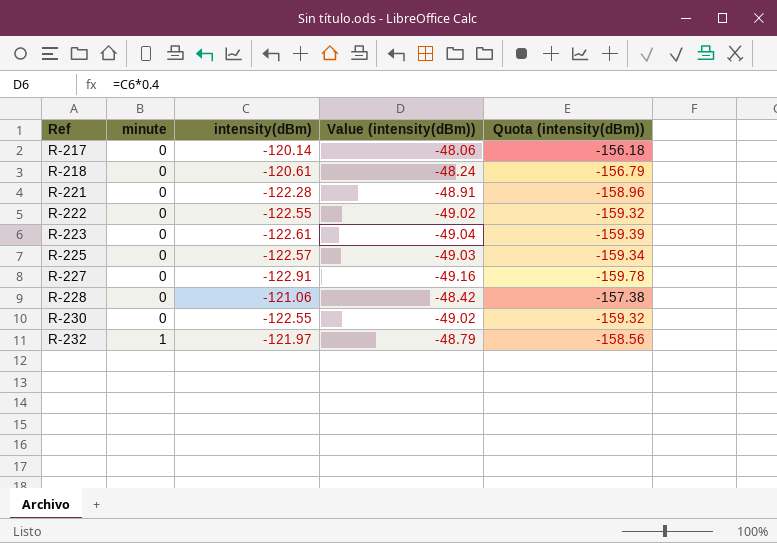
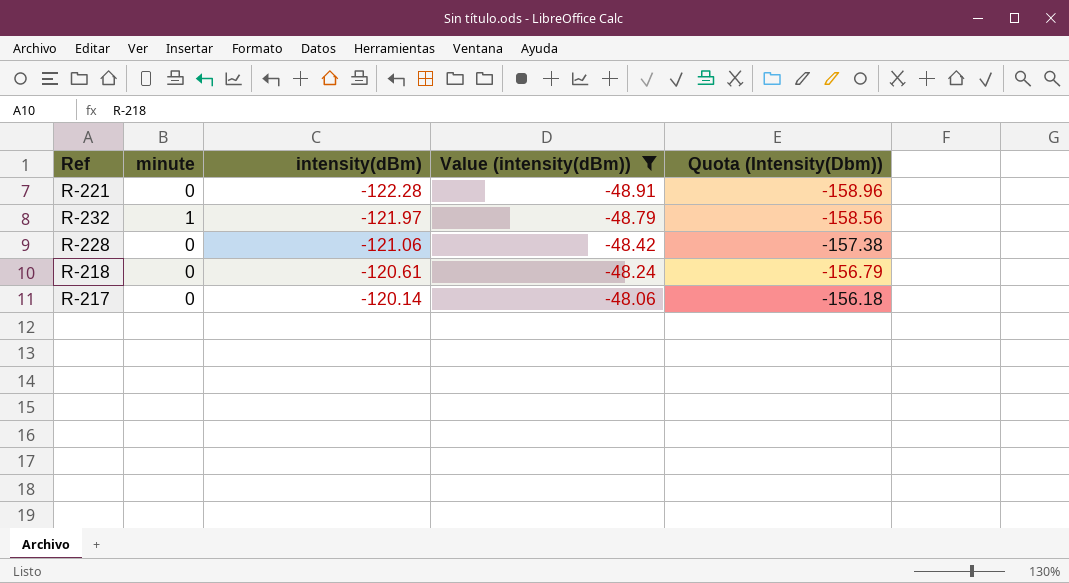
filter: none -> Value (intensity(dBm)) >= -48.91
row order: Ref ascending -> intensity(dBm) ascending
column name: Quota (intensity(dBm)) -> Quota (Intensity(Dbm))

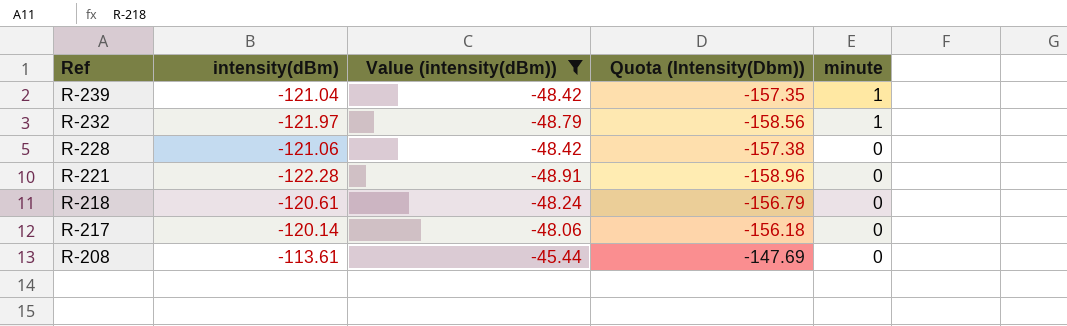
row order: intensity(dBm) ascending -> Ref descending
column minute | position: 2 -> 5
row R-239: none -> -121.04 | -48.42 | -157.35 | 1
row R-208: none -> -113.61 | -45.44 | -147.69 | 0

